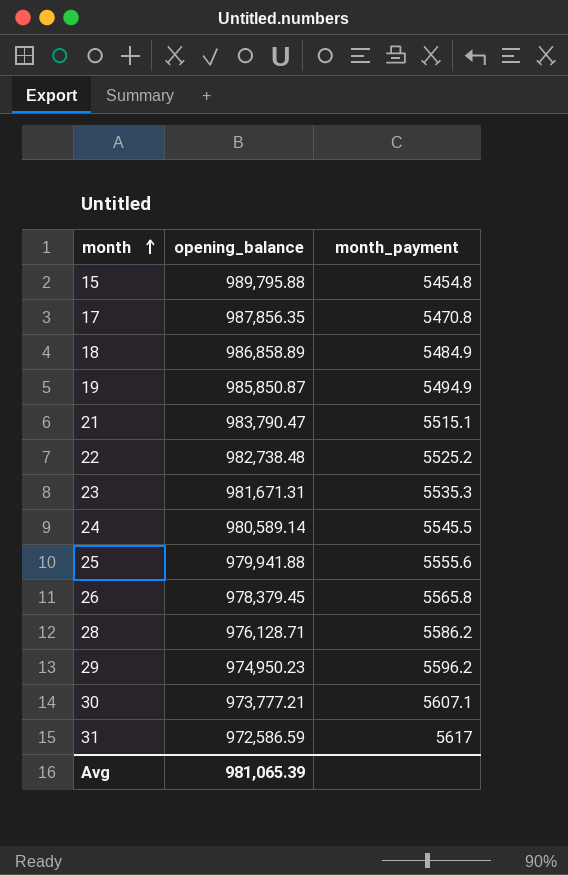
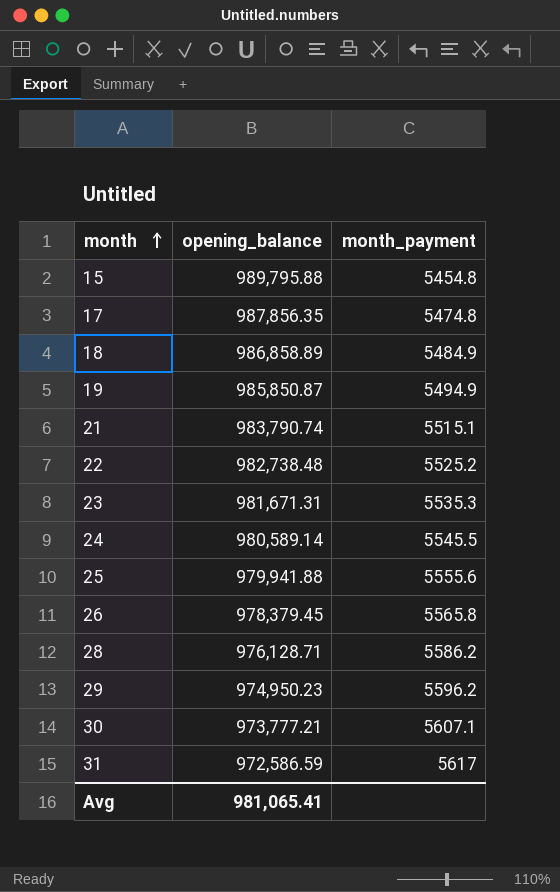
17 | month_payment: 5470.8 -> 5474.8
21 | opening_balance: 983,790.47 -> 983,790.74
Avg | opening_balance: 981,065.39 -> 981,065.41

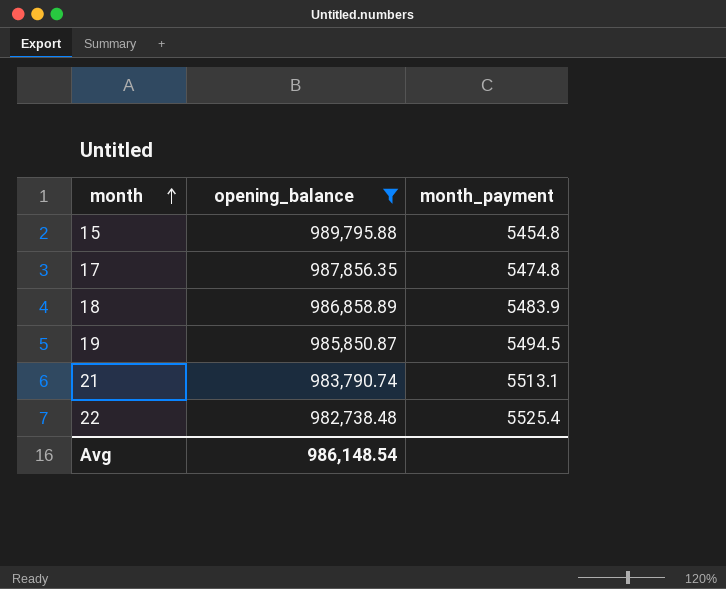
filter: none -> opening_balance >= 982,738.48
18 | month_payment: 5484.9 -> 5483.9
19 | month_payment: 5494.9 -> 5494.5
21 | month_payment: 5515.1 -> 5513.1
22 | month_payment: 5525.2 -> 5525.4
Avg | opening_balance: 981,065.41 -> 986,148.54

